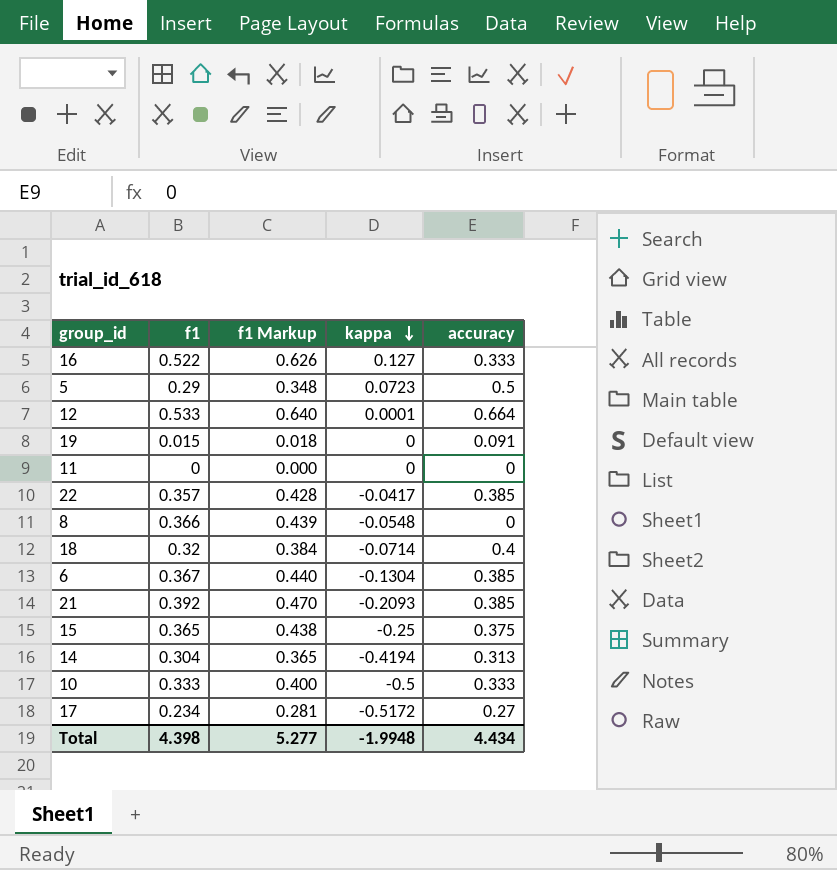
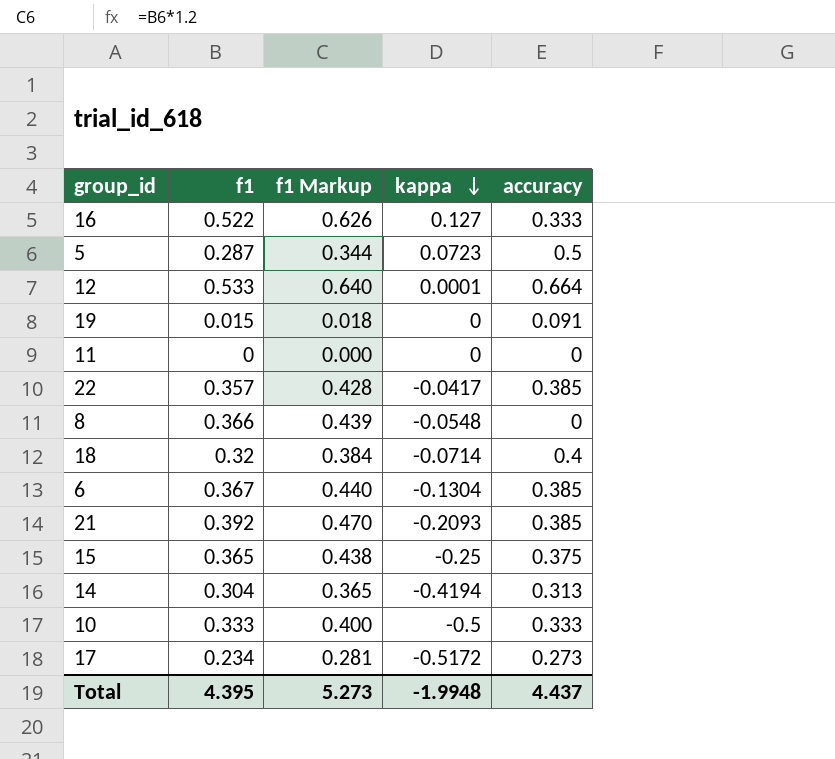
5 | f1: 0.29 -> 0.287
5 | f1 Markup: 0.348 -> 0.344
17 | accuracy: 0.27 -> 0.273
Total | f1: 4.398 -> 4.395
Total | f1 Markup: 5.277 -> 5.273
Total | accuracy: 4.434 -> 4.437

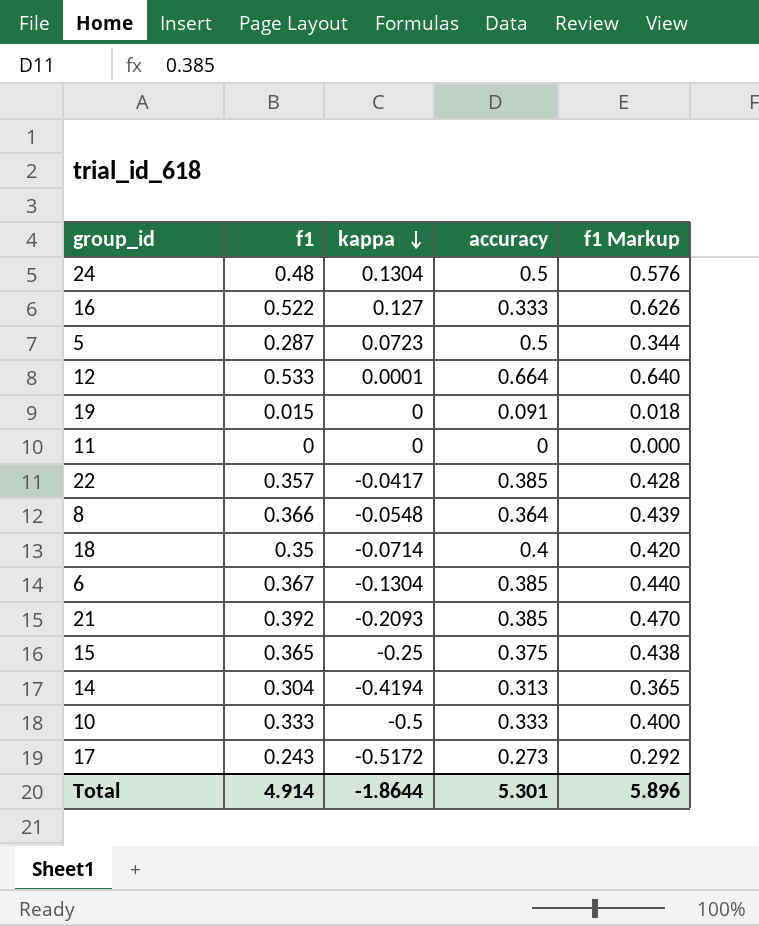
column f1 Markup | position: 3 -> 5
row 24: none -> 0.48 | 0.1304 | 0.5 | 0.576
8 | accuracy: 0 -> 0.364
18 | f1: 0.32 -> 0.35
18 | f1 Markup: 0.384 -> 0.420
17 | f1: 0.234 -> 0.243
17 | f1 Markup: 0.281 -> 0.292
Total | f1: 4.395 -> 4.914
Total | kappa: -1.9948 -> -1.8644
Total | accuracy: 4.437 -> 5.301
Total | f1 Markup: 5.273 -> 5.896

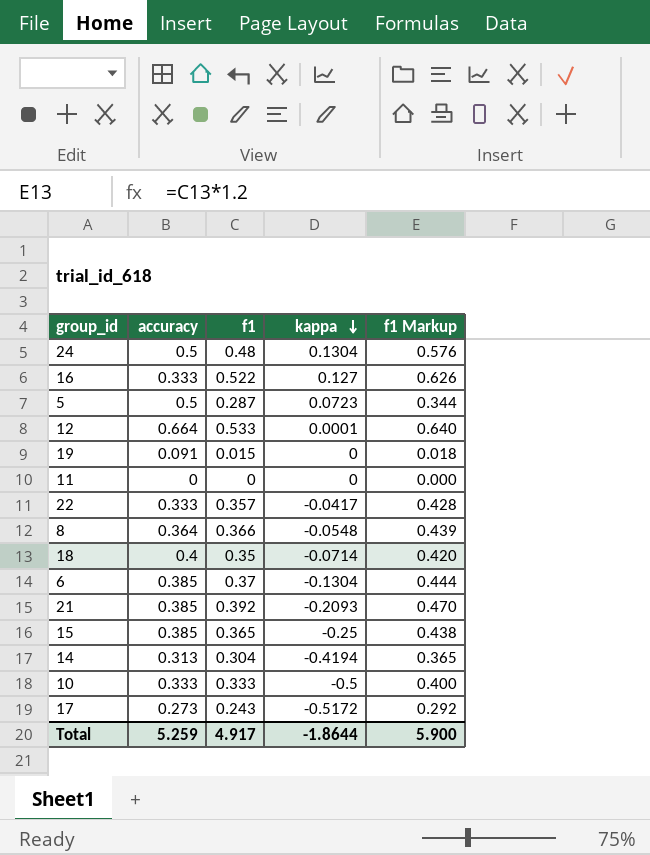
column accuracy | position: 4 -> 2
22 | accuracy: 0.385 -> 0.333
6 | f1: 0.367 -> 0.37
6 | f1 Markup: 0.440 -> 0.444
15 | accuracy: 0.375 -> 0.385
Total | accuracy: 5.301 -> 5.259
Total | f1: 4.914 -> 4.917
Total | f1 Markup: 5.896 -> 5.900

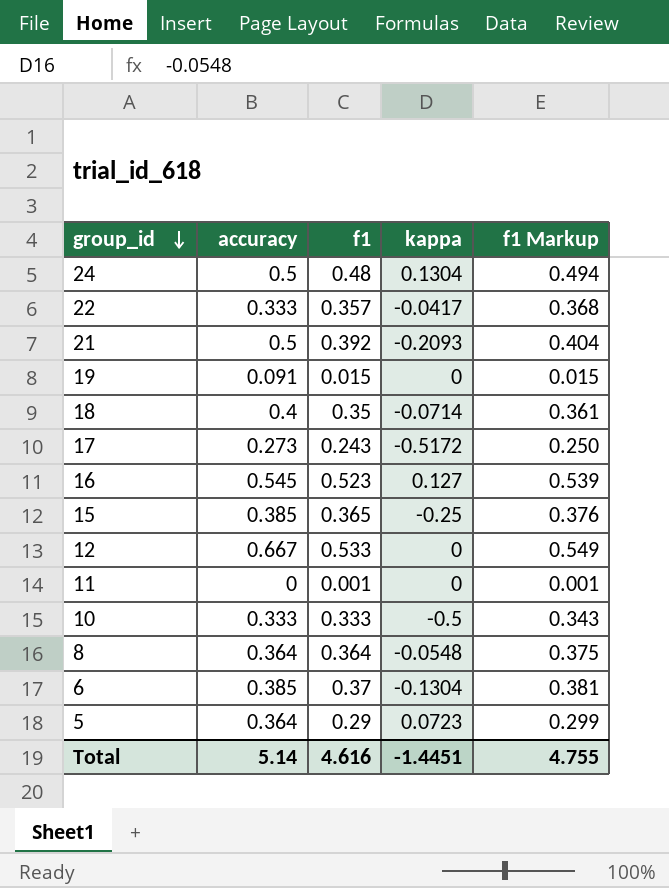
row order: kappa descending -> group_id descending
column f1 Markup | formula: [f1] * 1.2 -> [f1] * 1.03
row 14: 0.313 | 0.304 | -0.4194 | 0.365 -> none
21 | accuracy: 0.385 -> 0.5
16 | accuracy: 0.333 -> 0.545
16 | f1: 0.522 -> 0.523
12 | accuracy: 0.664 -> 0.667
12 | kappa: 0.0001 -> 0
11 | f1: 0 -> 0.001
8 | f1: 0.366 -> 0.364
5 | accuracy: 0.5 -> 0.364
5 | f1: 0.287 -> 0.29
Total | accuracy: 5.259 -> 5.14
Total | f1: 4.917 -> 4.616
Total | kappa: -1.8644 -> -1.4451
Total | f1 Markup: 5.900 -> 4.755

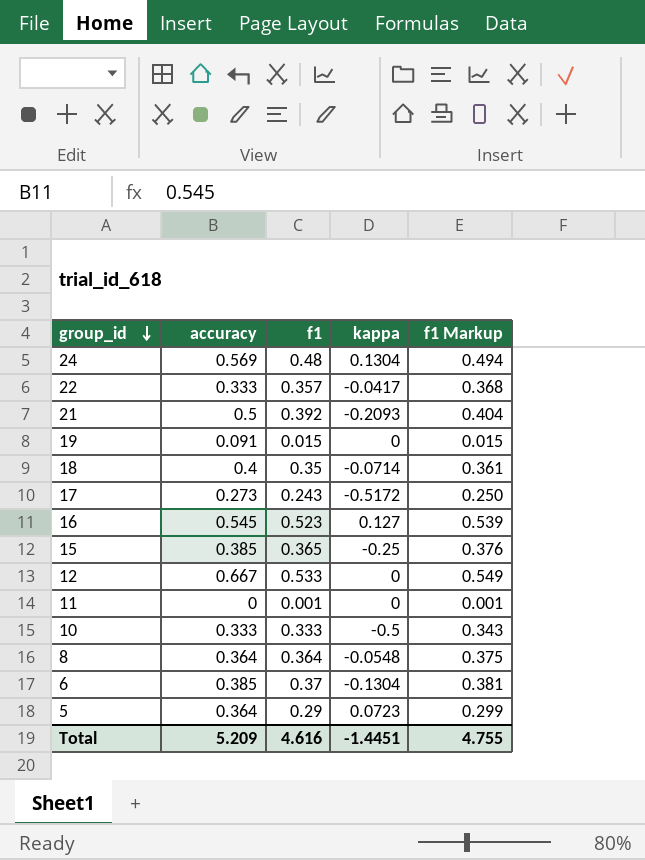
24 | accuracy: 0.5 -> 0.569
Total | accuracy: 5.14 -> 5.209

